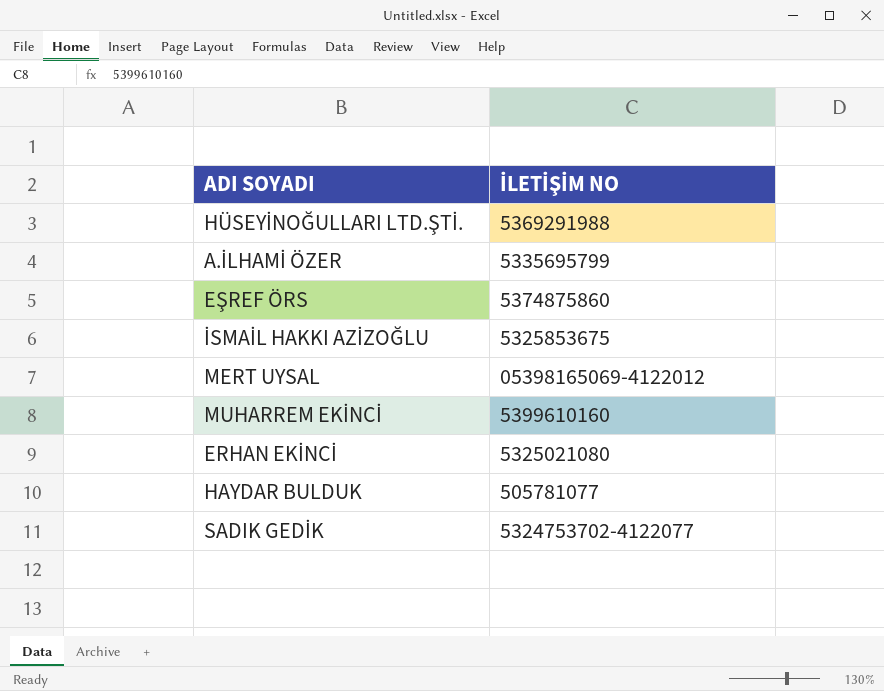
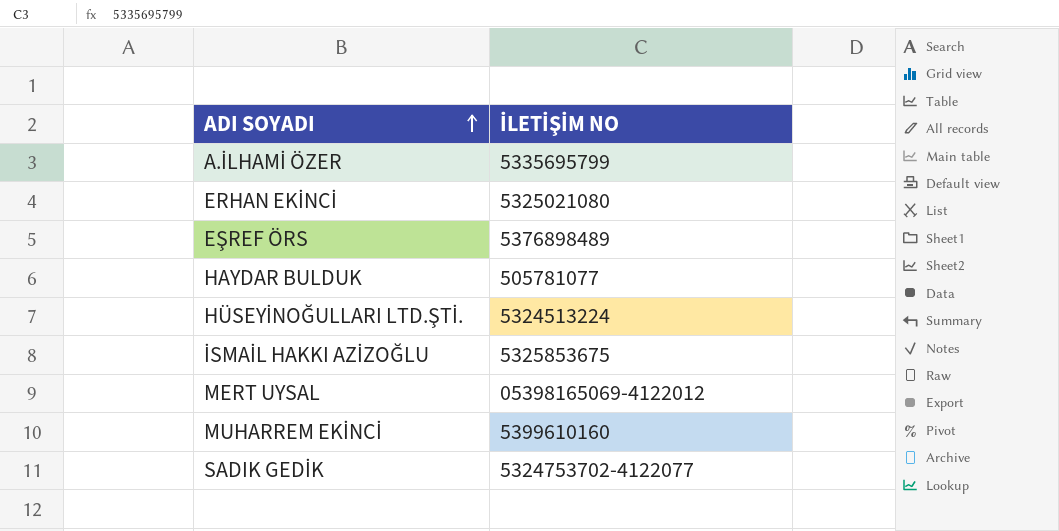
row order: none -> ADI SOYADI ascending
EŞREF ÖRS | İLETİŞİM NO: 5374875860 -> 5376898489
HÜSEYİNOĞULLARI LTD.ŞTİ. | İLETİŞİM NO: 5369291988 -> 5324513224

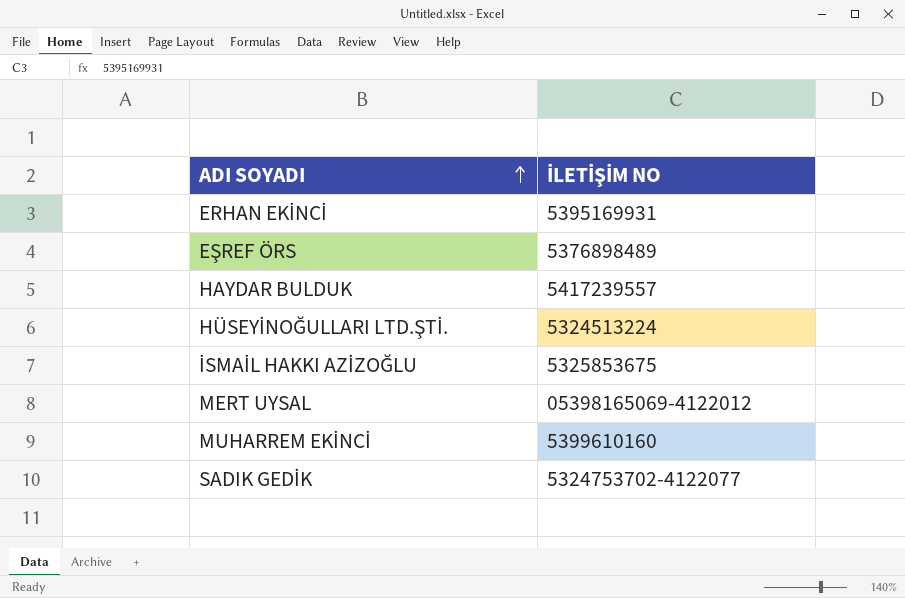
row A.İLHAMİ ÖZER: 5335695799 -> none
ERHAN EKİNCİ | İLETİŞİM NO: 5325021080 -> 5395169931
HAYDAR BULDUK | İLETİŞİM NO: 505781077 -> 5417239557

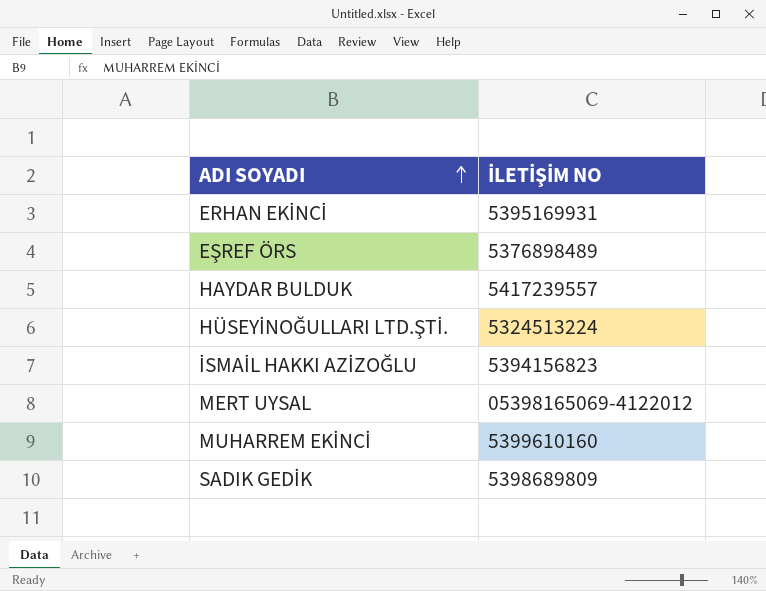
İSMAİL HAKKI AZİZOĞLU | İLETİŞİM NO: 5325853675 -> 5394156823
SADIK GEDİK | İLETİŞİM NO: 5324753702-4122077 -> 5398689809

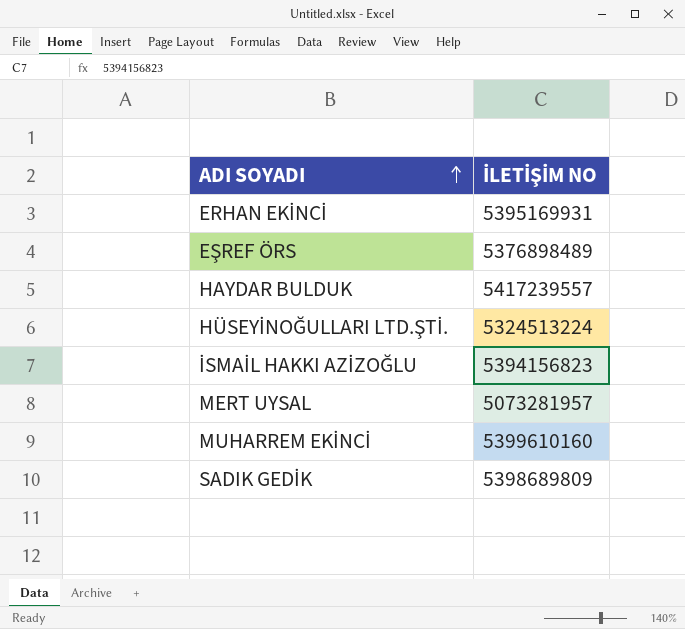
MERT UYSAL | İLETİŞİM NO: 05398165069-4122012 -> 5073281957

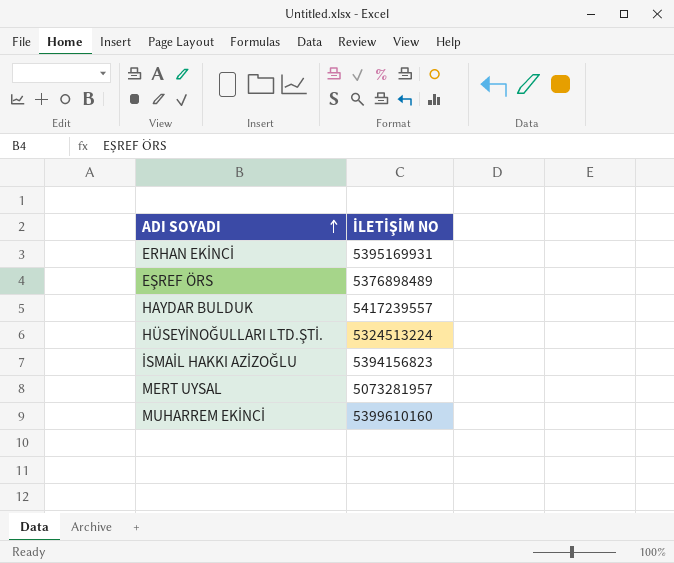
row SADIK GEDİK: 5398689809 -> none

